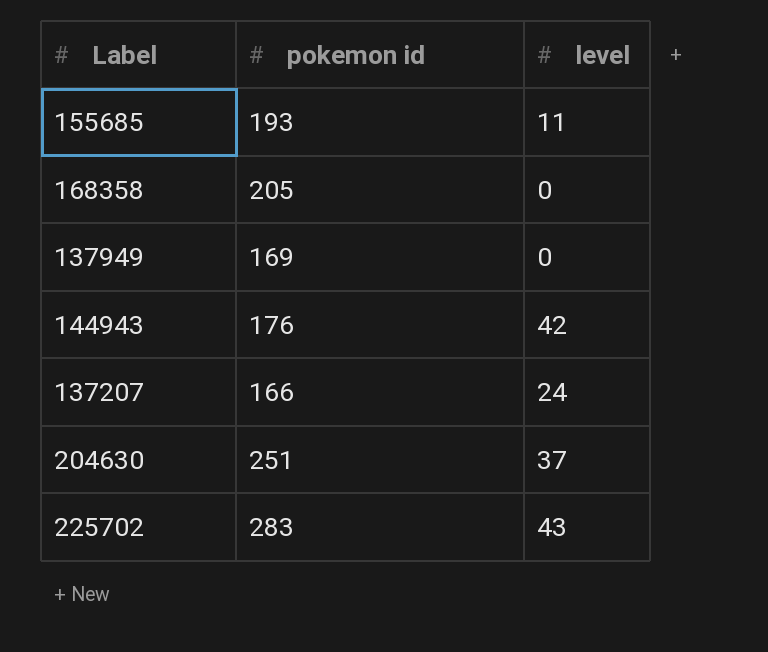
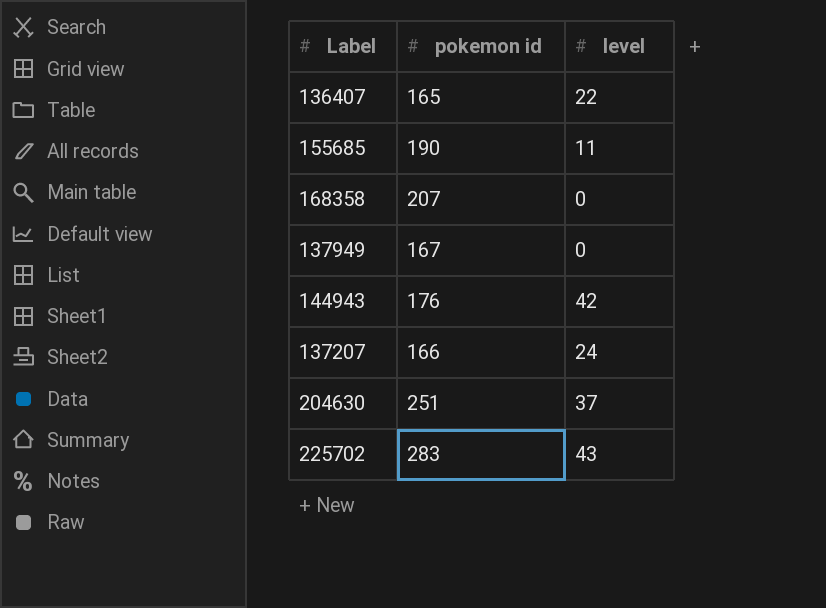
row 136407: none -> 165 | 22
155685 | pokemon id: 193 -> 190
168358 | pokemon id: 205 -> 207
137949 | pokemon id: 169 -> 167

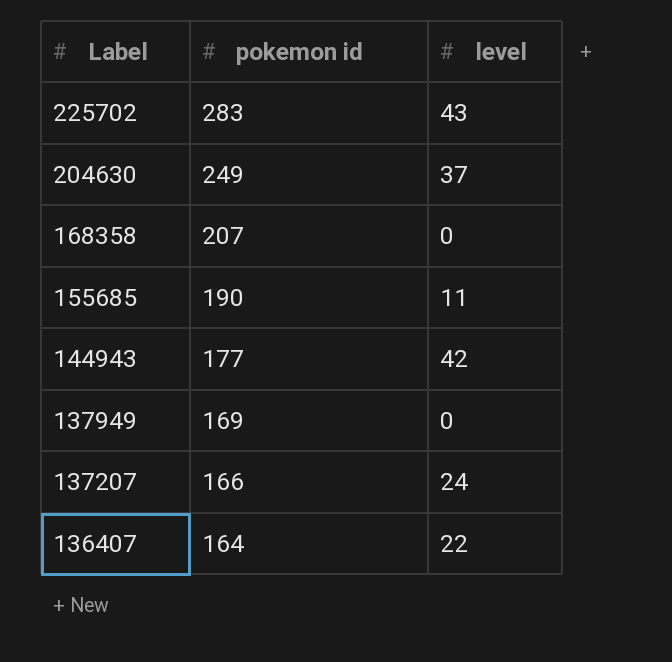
row order: none -> Label descending
204630 | pokemon id: 251 -> 249
144943 | pokemon id: 176 -> 177
137949 | pokemon id: 167 -> 169
136407 | pokemon id: 165 -> 164

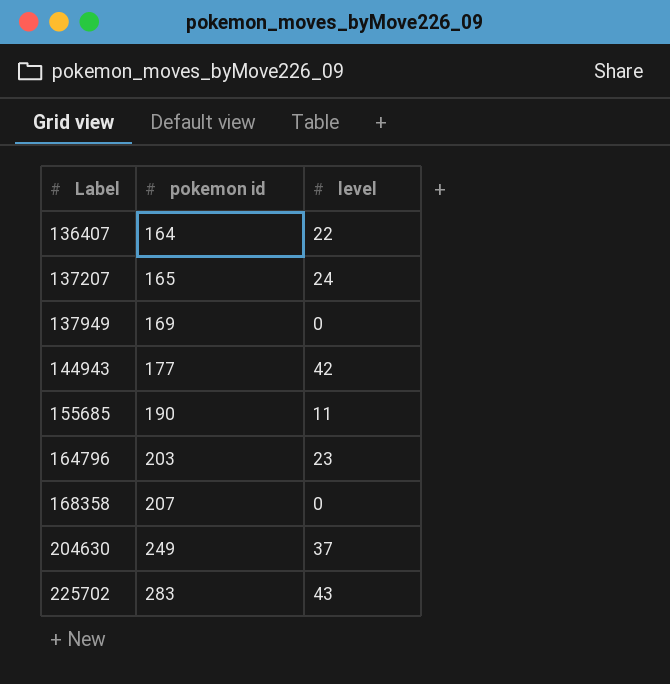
row order: Label descending -> Label ascending
137207 | pokemon id: 166 -> 165
row 164796: none -> 203 | 23

